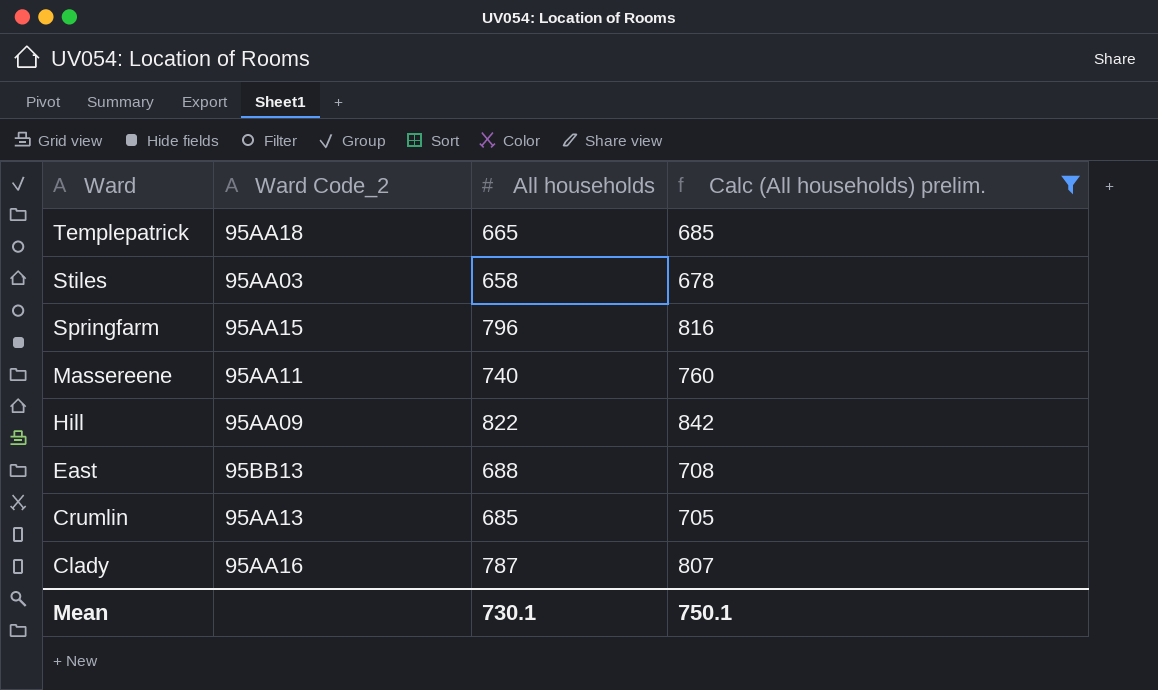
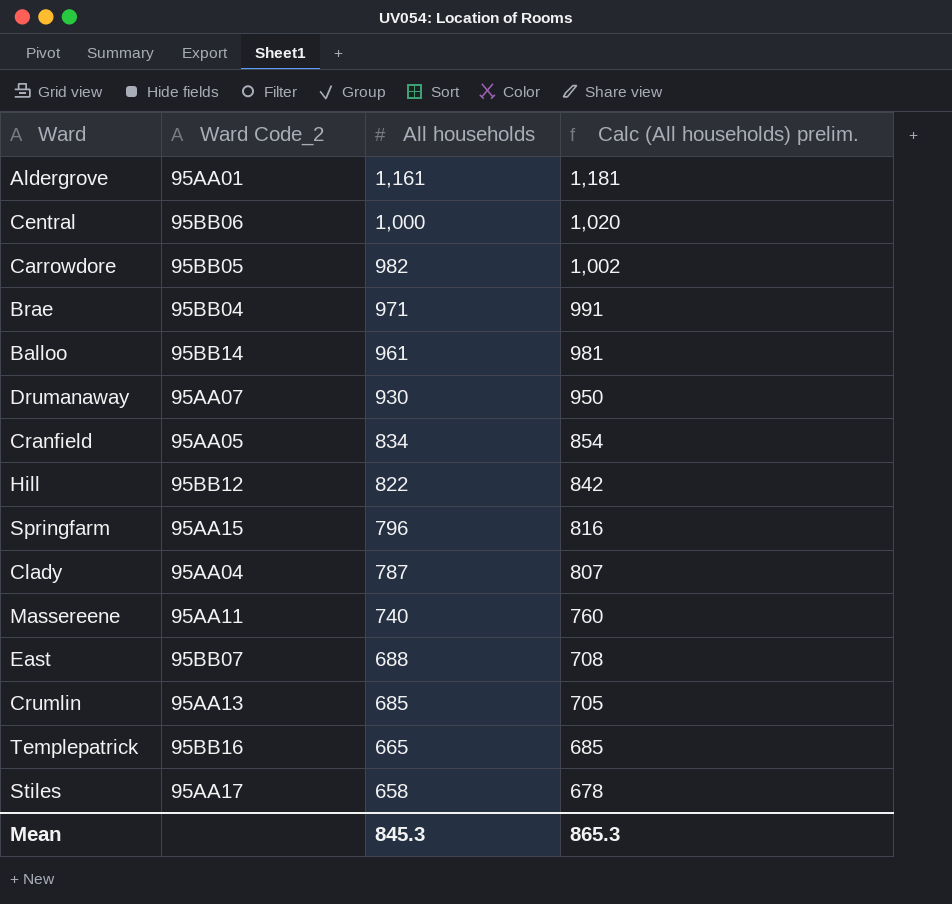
filter: Calc (All households) prelim. <= 842 -> none
row order: Ward descending -> All households descending
Hill | Ward Code_2: 95AA09 -> 95BB12
Clady | Ward Code_2: 95AA16 -> 95AA04
East | Ward Code_2: 95BB13 -> 95BB07
Templepatrick | Ward Code_2: 95AA18 -> 95BB16
Stiles | Ward Code_2: 95AA03 -> 95AA17
Mean | All households: 730.1 -> 845.3
Mean | Calc (All households) prelim.: 750.1 -> 865.3

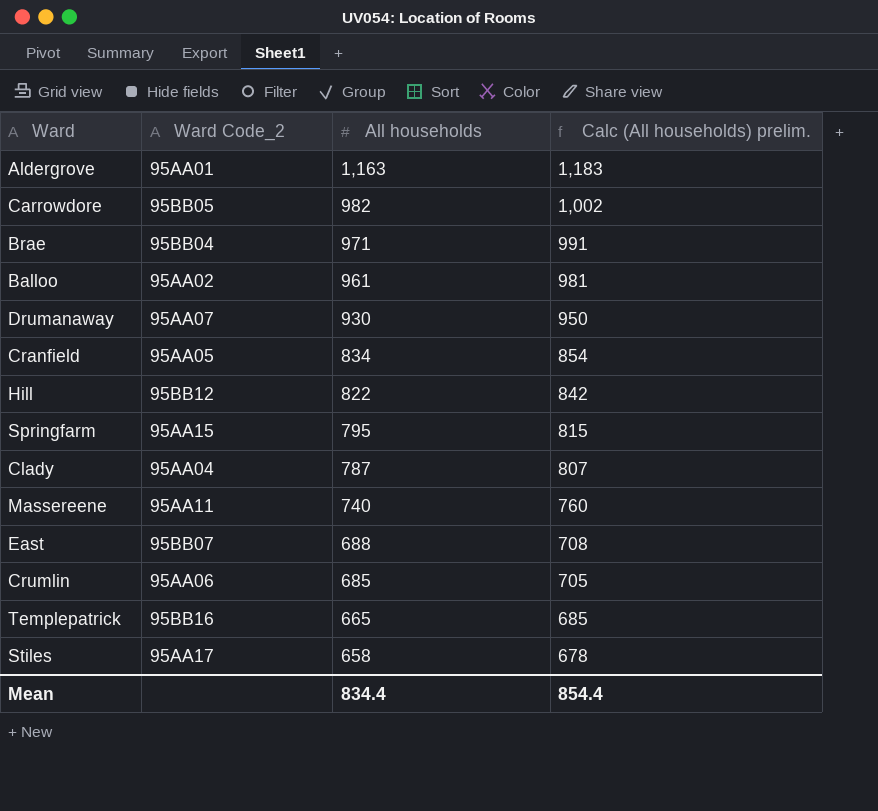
row Central: 95BB06 | 1,000 | 1,020 -> none
Aldergrove | All households: 1,161 -> 1,163
Aldergrove | Calc (All households) prelim.: 1,181 -> 1,183
Balloo | Ward Code_2: 95BB14 -> 95AA02
Springfarm | All households: 796 -> 795
Springfarm | Calc (All households) prelim.: 816 -> 815
Crumlin | Ward Code_2: 95AA13 -> 95AA06
Mean | All households: 845.3 -> 834.4
Mean | Calc (All households) prelim.: 865.3 -> 854.4

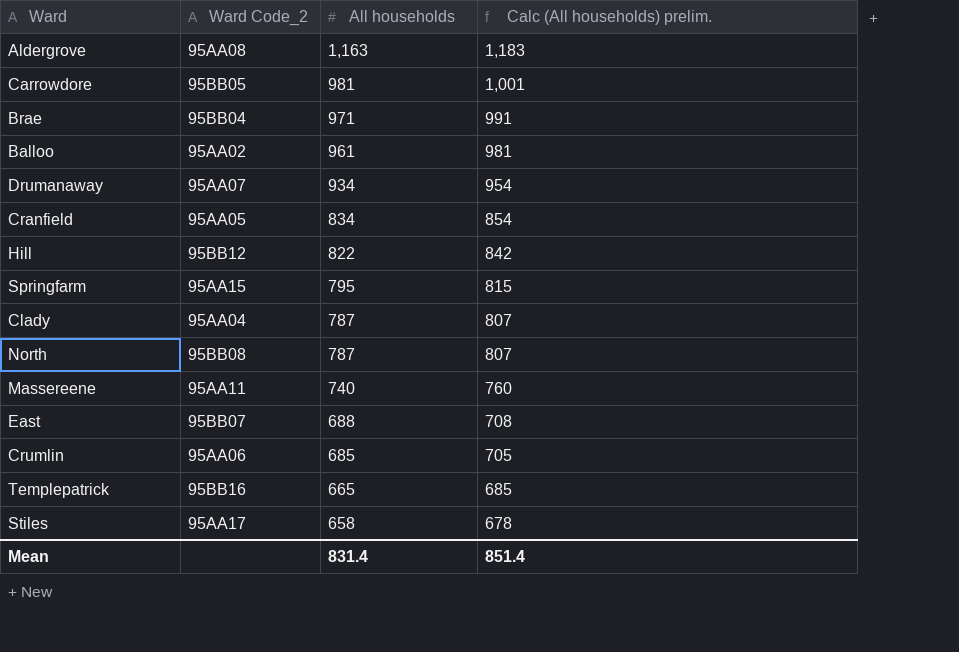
Aldergrove | Ward Code_2: 95AA01 -> 95AA08
Carrowdore | All households: 982 -> 981
Carrowdore | Calc (All households) prelim.: 1,002 -> 1,001
Drumanaway | All households: 930 -> 934
Drumanaway | Calc (All households) prelim.: 950 -> 954
row North: none -> 95BB08 | 787 | 807
Mean | All households: 834.4 -> 831.4
Mean | Calc (All households) prelim.: 854.4 -> 851.4

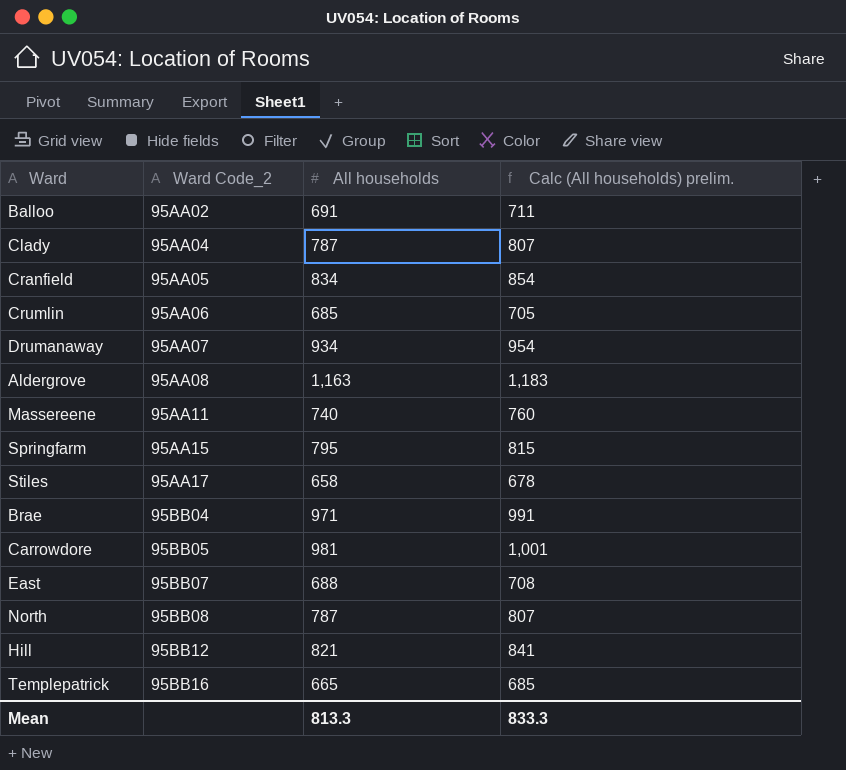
row order: All households descending -> Ward Code_2 ascending
Balloo | All households: 961 -> 691
Balloo | Calc (All households) prelim.: 981 -> 711
Hill | All households: 822 -> 821
Hill | Calc (All households) prelim.: 842 -> 841
Mean | All households: 831.4 -> 813.3
Mean | Calc (All households) prelim.: 851.4 -> 833.3

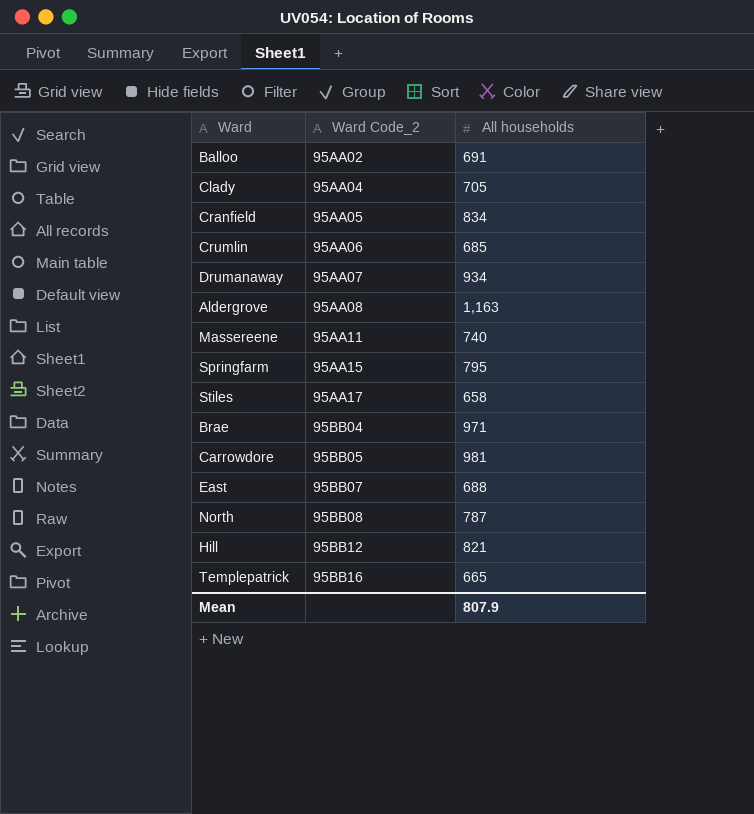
column Calc (All households) prelim. | formula: [All households] + 20 -> none
Clady | All households: 787 -> 705
Mean | All households: 813.3 -> 807.9

